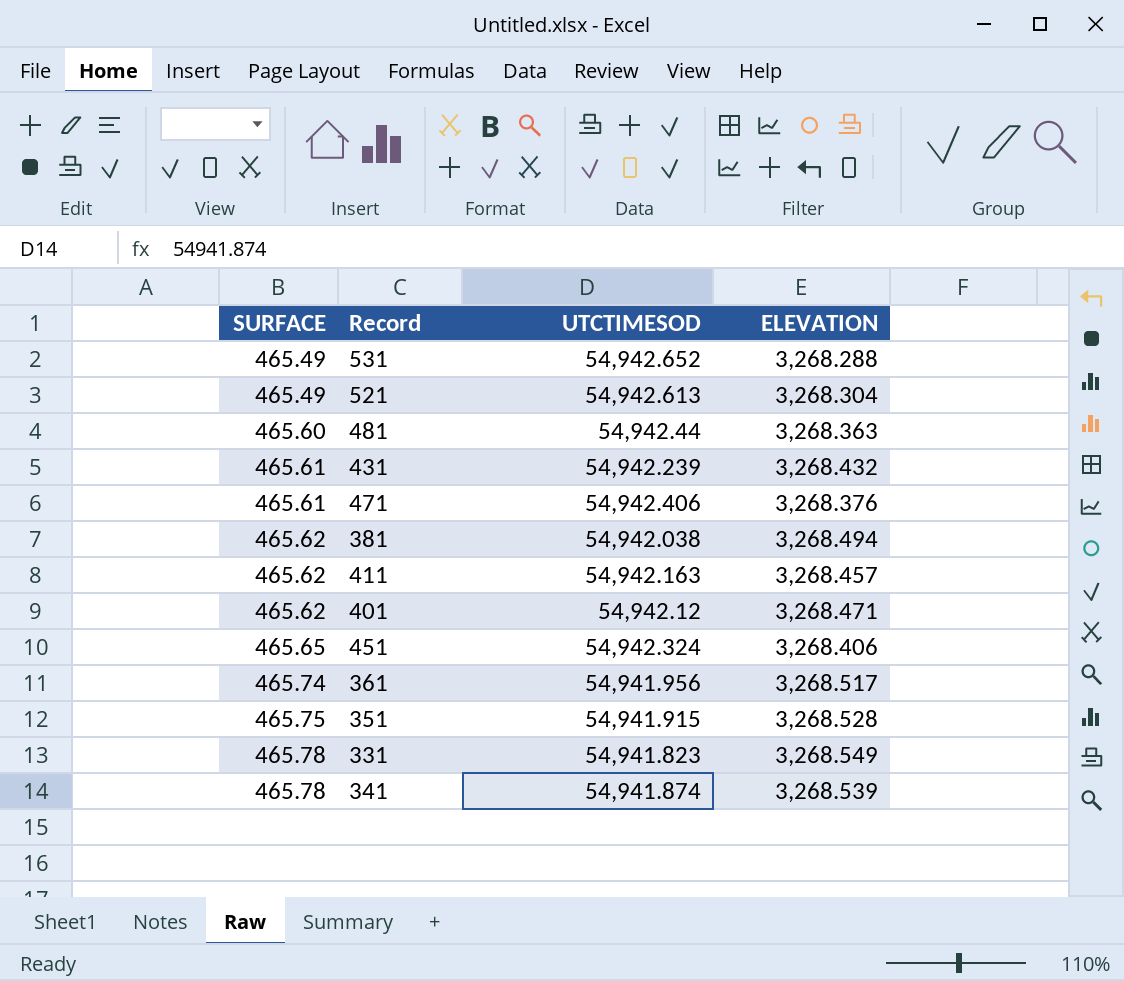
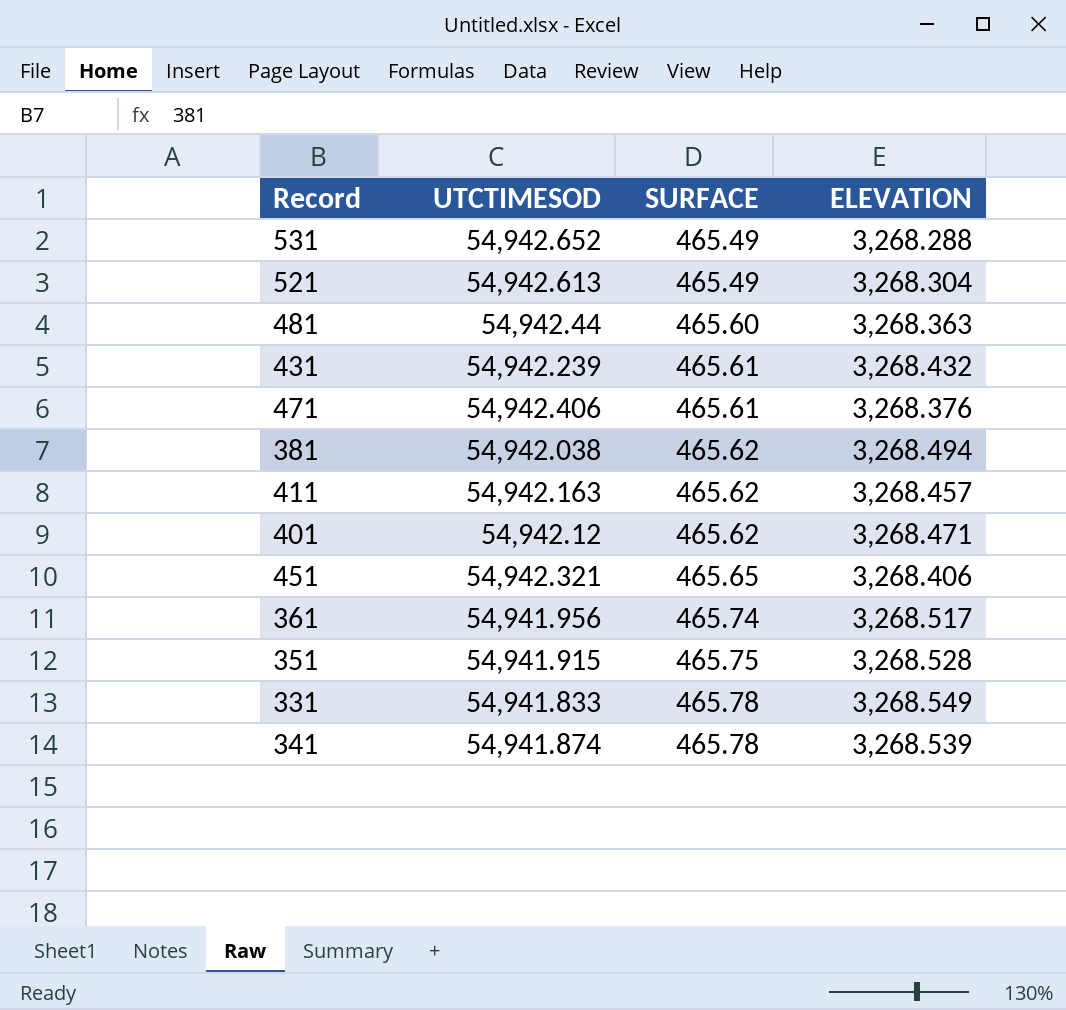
column SURFACE | position: 1 -> 3
451 | UTCTIMESOD: 54,942.324 -> 54,942.321
331 | UTCTIMESOD: 54,941.823 -> 54,941.833

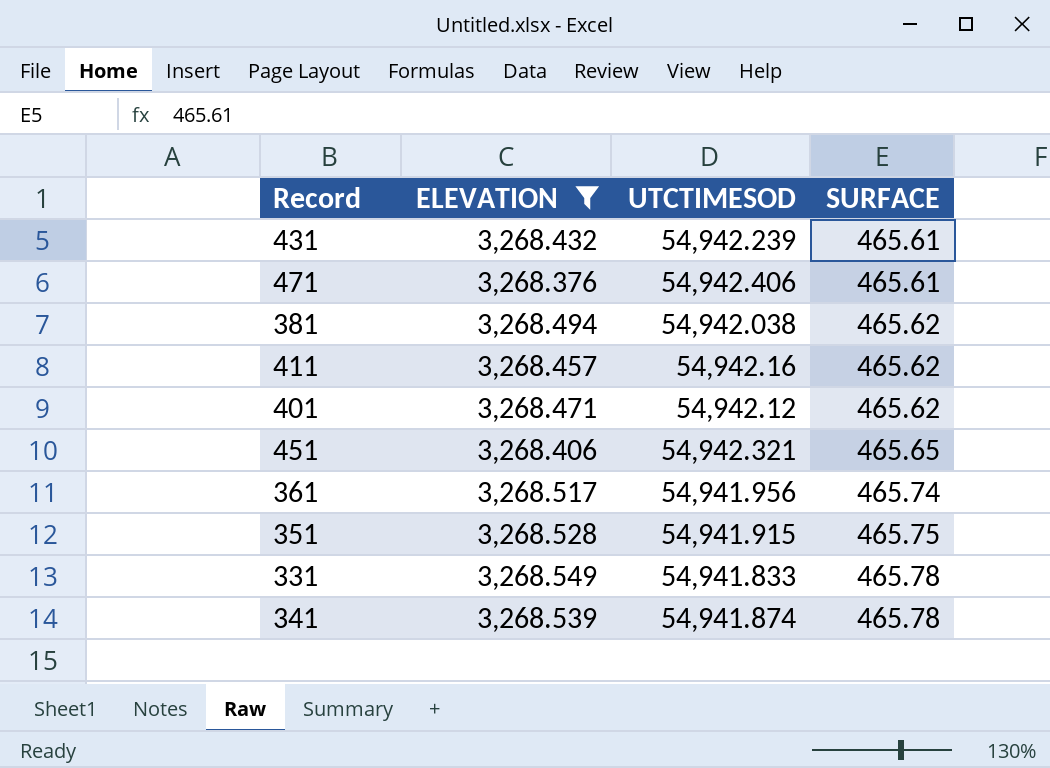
filter: none -> ELEVATION >= 3,268.376
column ELEVATION | position: 4 -> 2
411 | UTCTIMESOD: 54,942.163 -> 54,942.16

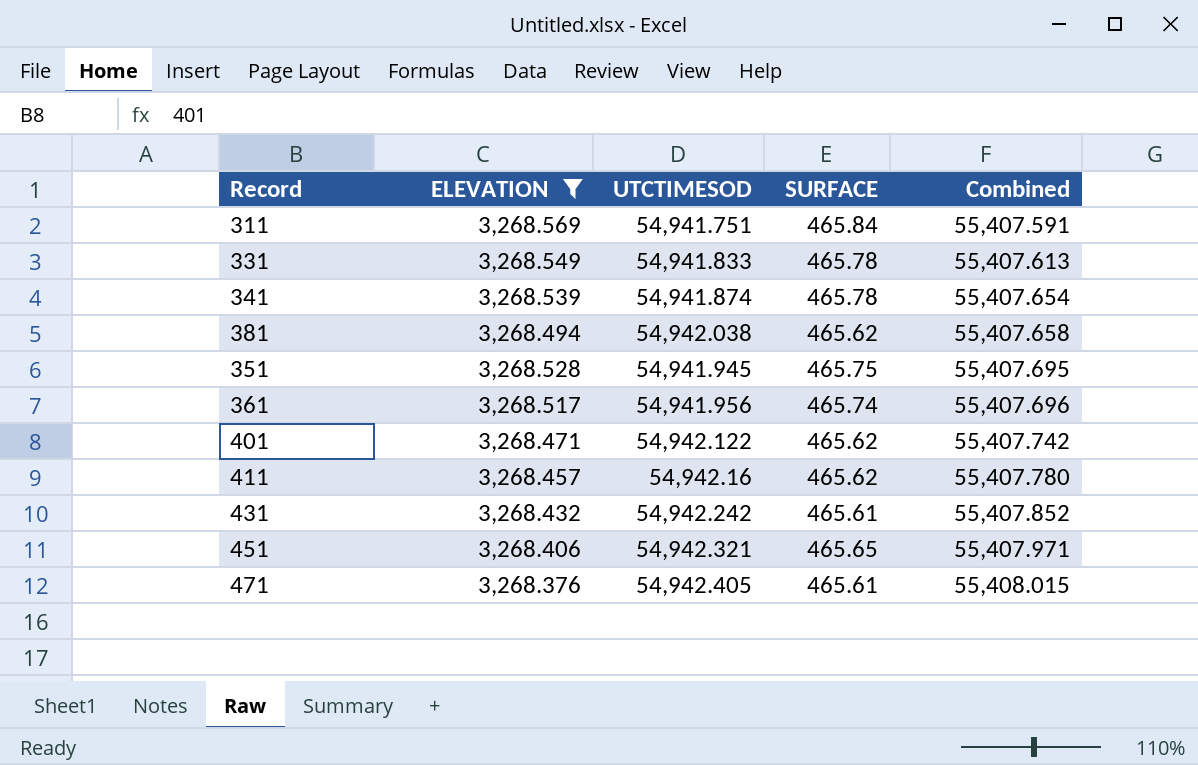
row order: SURFACE ascending -> Combined ascending
column Combined | formula: none -> [UTCTIMESOD] + [SURFACE]
row 311: none -> 3,268.569 | 54,941.751 | 465.84 | 55,407.591
351 | UTCTIMESOD: 54,941.915 -> 54,941.945
401 | UTCTIMESOD: 54,942.12 -> 54,942.122
431 | UTCTIMESOD: 54,942.239 -> 54,942.242
471 | UTCTIMESOD: 54,942.406 -> 54,942.405

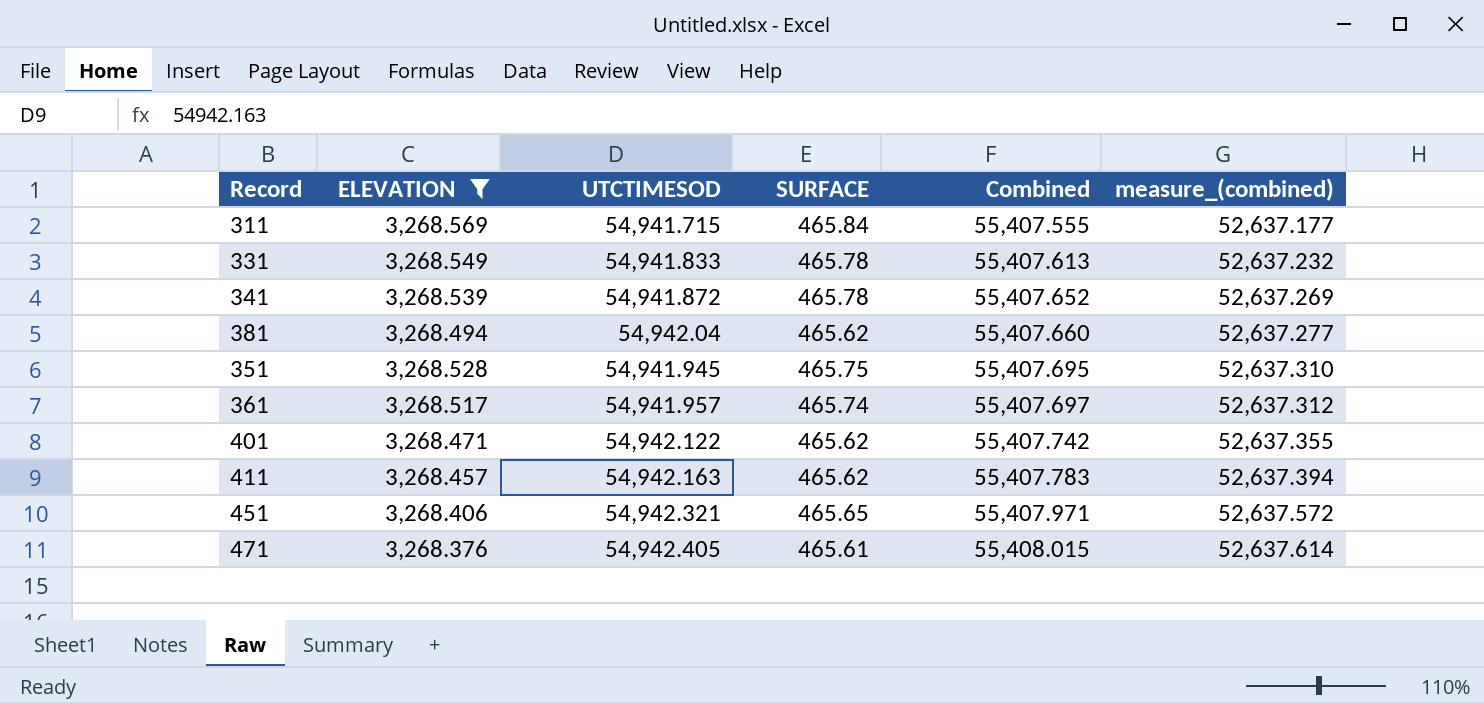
column measure_(combined) | formula: none -> [Combined] * 0.95
row 431: 3,268.432 | 54,942.242 | 465.61 | 55,407.852 -> none
311 | UTCTIMESOD: 54,941.751 -> 54,941.715
311 | Combined: 55,407.591 -> 55,407.555
341 | UTCTIMESOD: 54,941.874 -> 54,941.872
341 | Combined: 55,407.654 -> 55,407.652
381 | UTCTIMESOD: 54,942.038 -> 54,942.04
381 | Combined: 55,407.658 -> 55,407.660
361 | UTCTIMESOD: 54,941.956 -> 54,941.957
361 | Combined: 55,407.696 -> 55,407.697
411 | UTCTIMESOD: 54,942.16 -> 54,942.163
411 | Combined: 55,407.780 -> 55,407.783

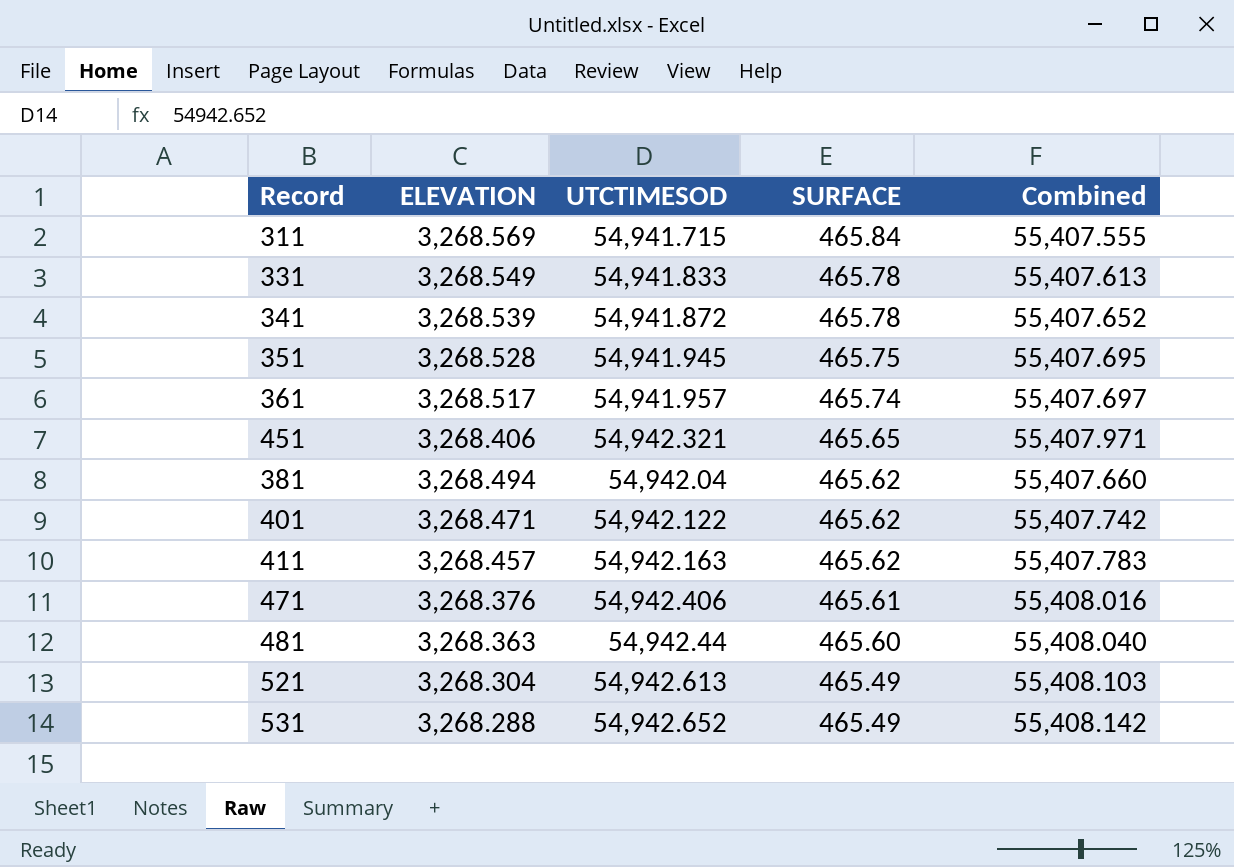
filter: ELEVATION >= 3,268.376 -> none
row order: Combined ascending -> SURFACE descending
column measure_(combined) | formula: [Combined] * 0.95 -> none
471 | UTCTIMESOD: 54,942.405 -> 54,942.406
471 | Combined: 55,408.015 -> 55,408.016

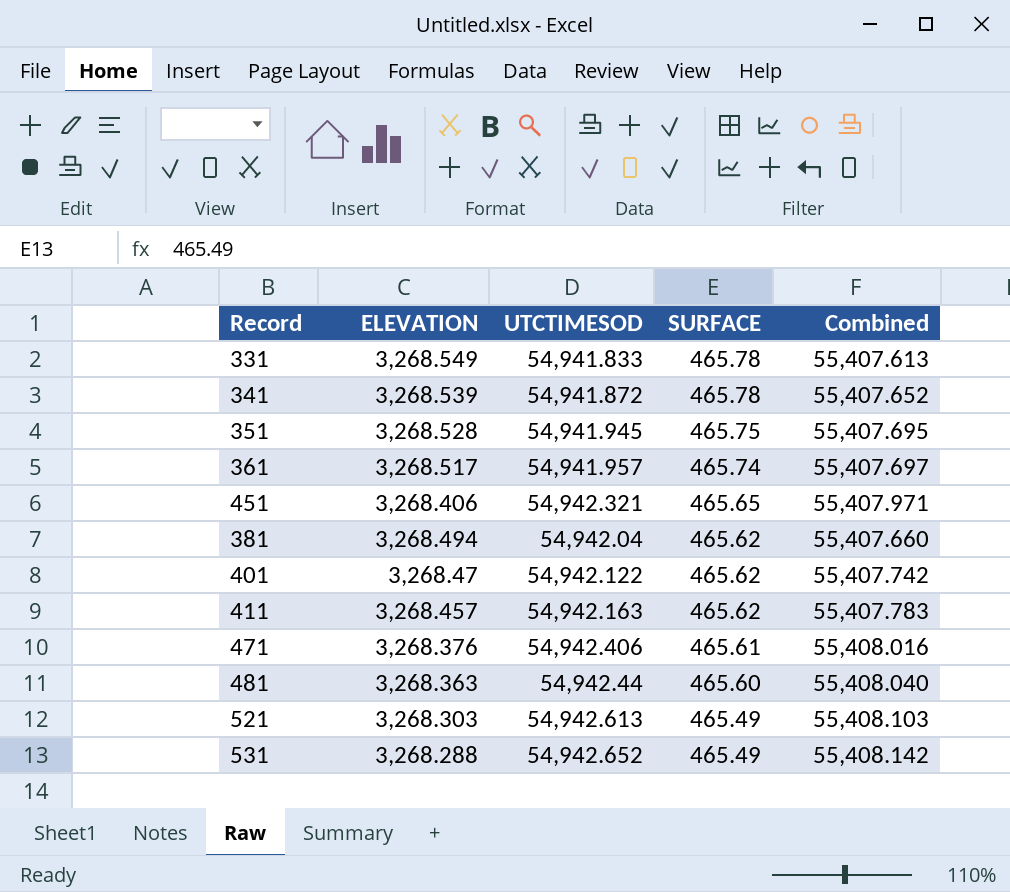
row 311: 3,268.569 | 54,941.715 | 465.84 | 55,407.555 -> none
401 | ELEVATION: 3,268.471 -> 3,268.47
521 | ELEVATION: 3,268.304 -> 3,268.303

